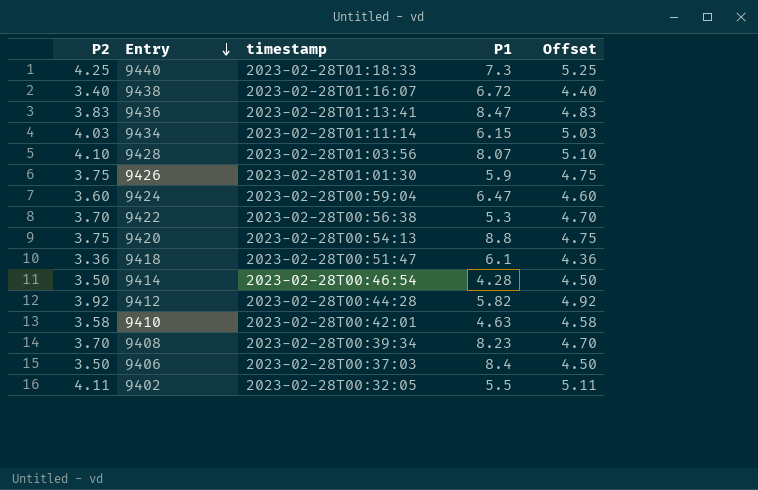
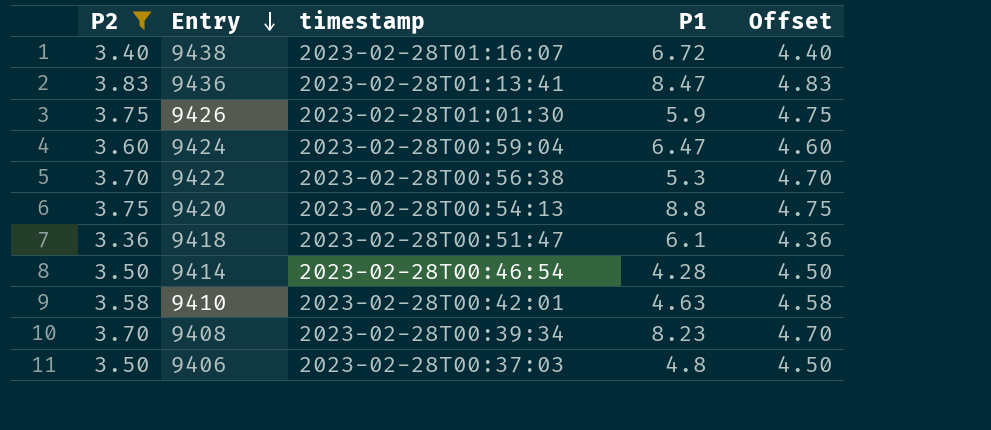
filter: none -> P2 <= 3.83
9406 | P1: 8.4 -> 4.8

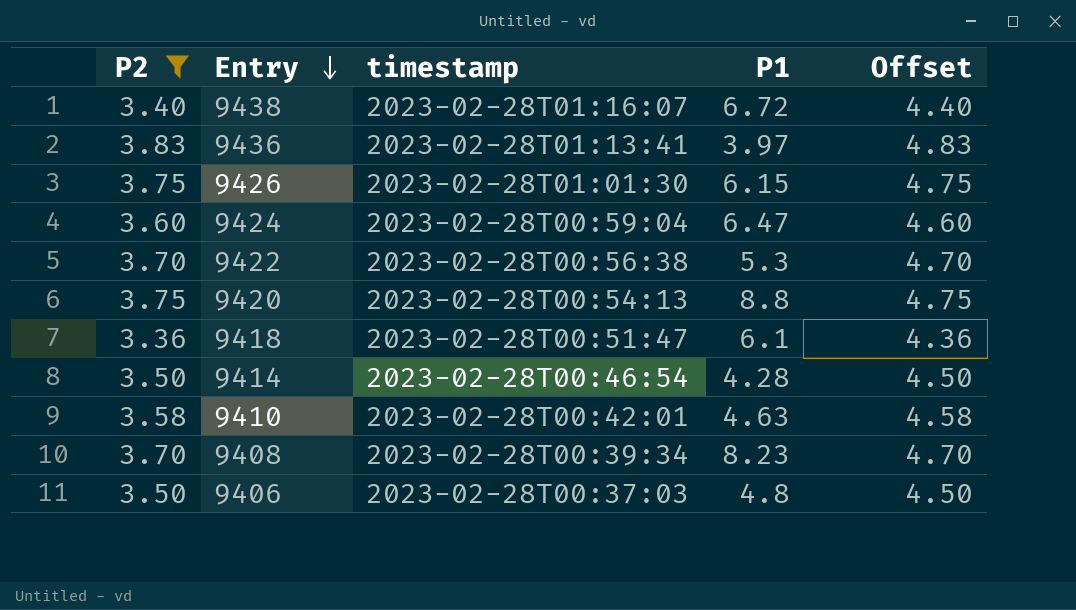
9436 | P1: 8.47 -> 3.97
9426 | P1: 5.9 -> 6.15

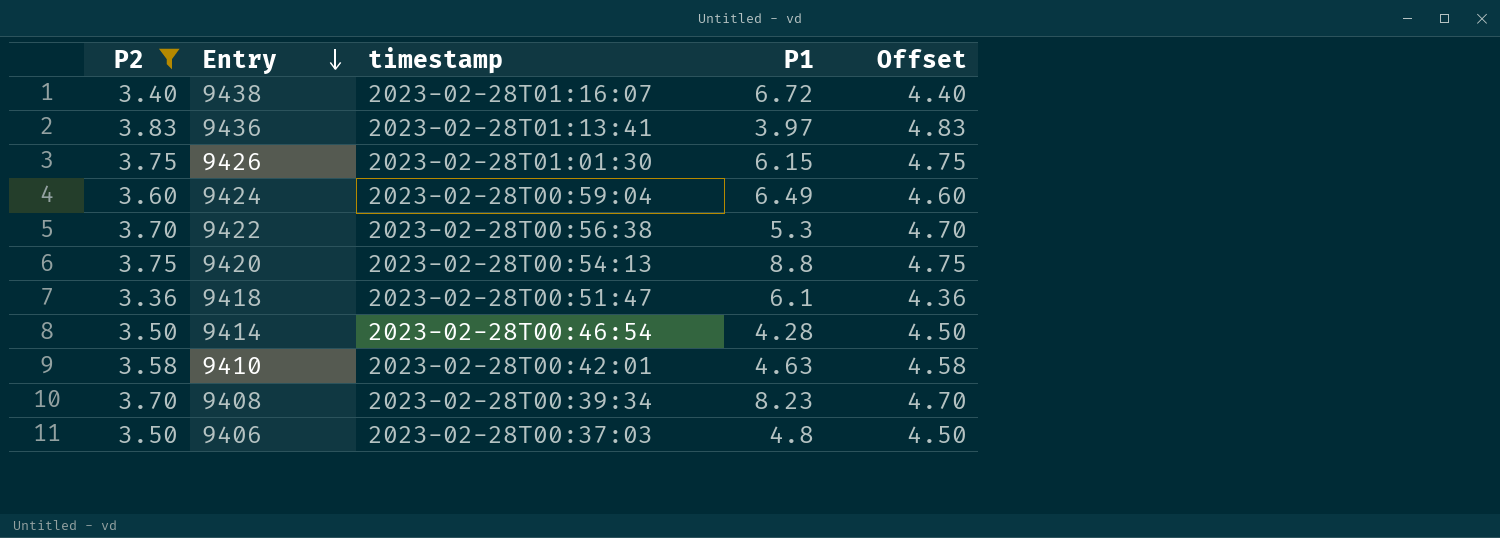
9424 | P1: 6.47 -> 6.49

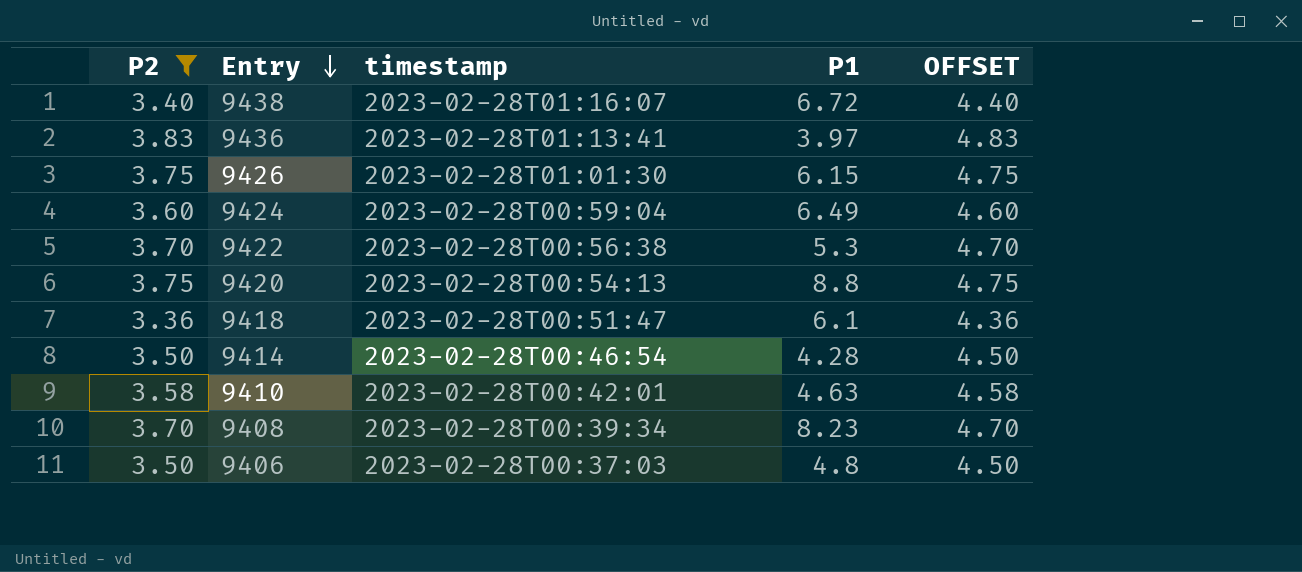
column name: Offset -> OFFSET

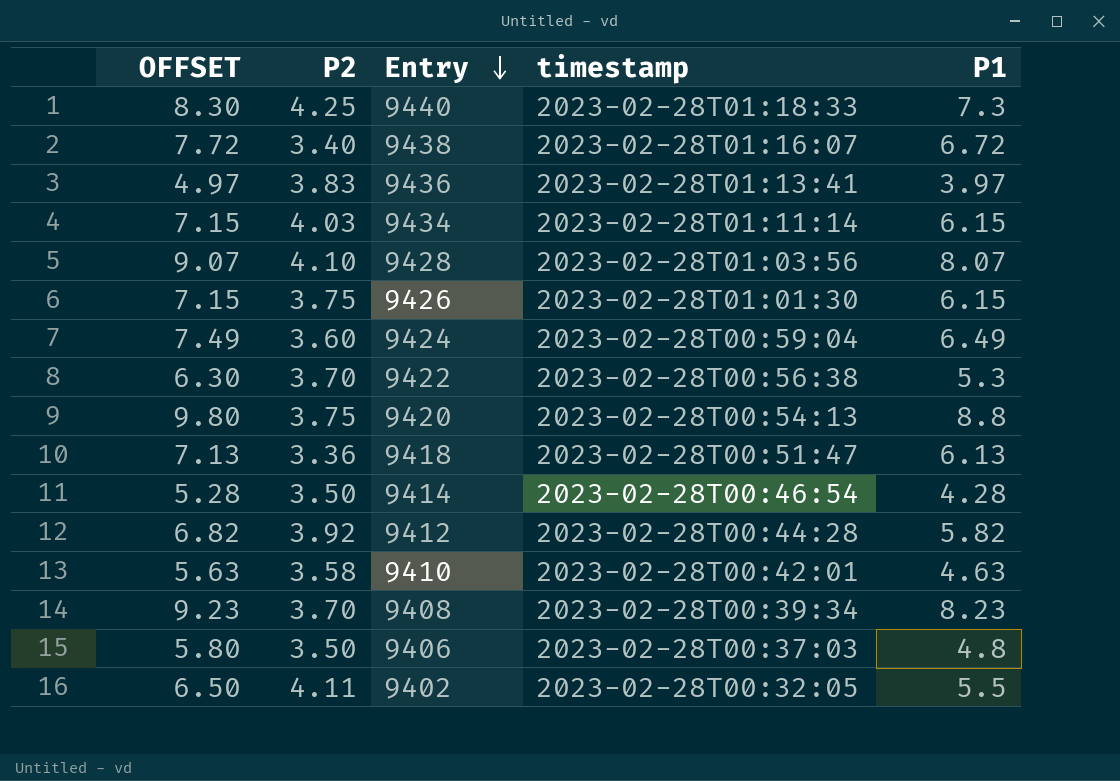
filter: P2 <= 3.83 -> none
column OFFSET | formula: [P2] + 1 -> [P1] + 1
column OFFSET | position: 5 -> 1
9418 | P1: 6.1 -> 6.13

